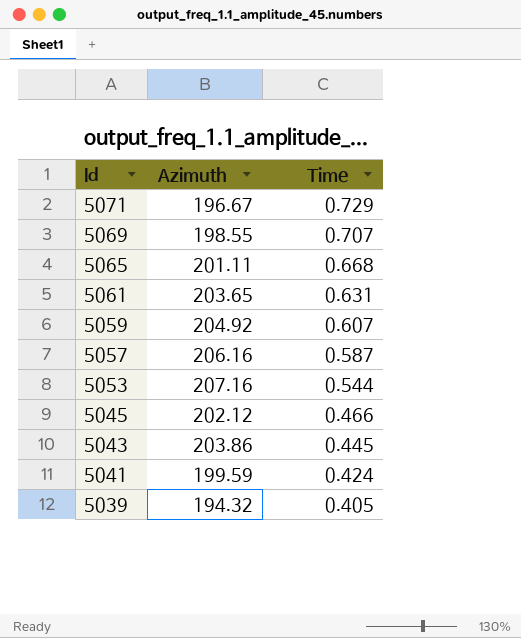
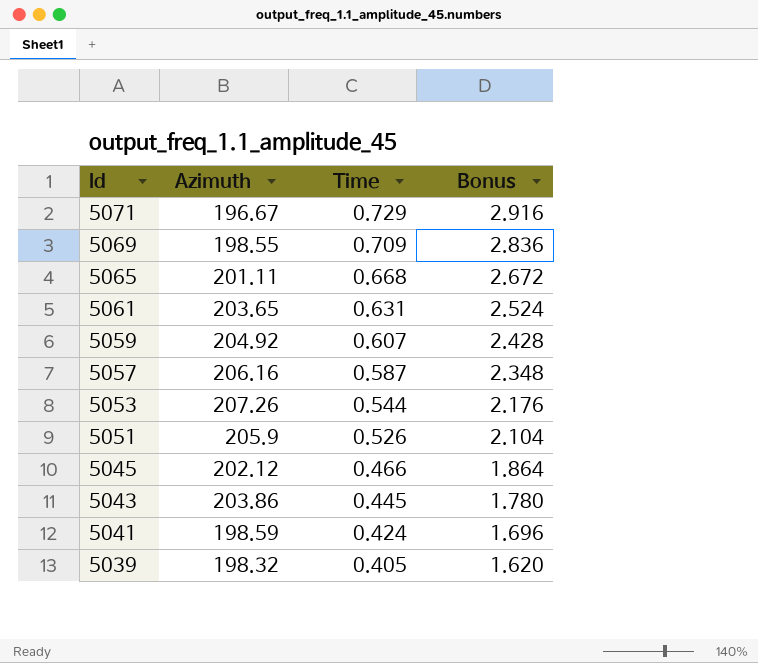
column Bonus | formula: none -> [Time] * 4
5069 | Time: 0.707 -> 0.709
5053 | Azimuth: 207.16 -> 207.26
row 5051: none -> 205.9 | 0.526 | 2.104
5041 | Azimuth: 199.59 -> 198.59
5039 | Azimuth: 194.32 -> 198.32

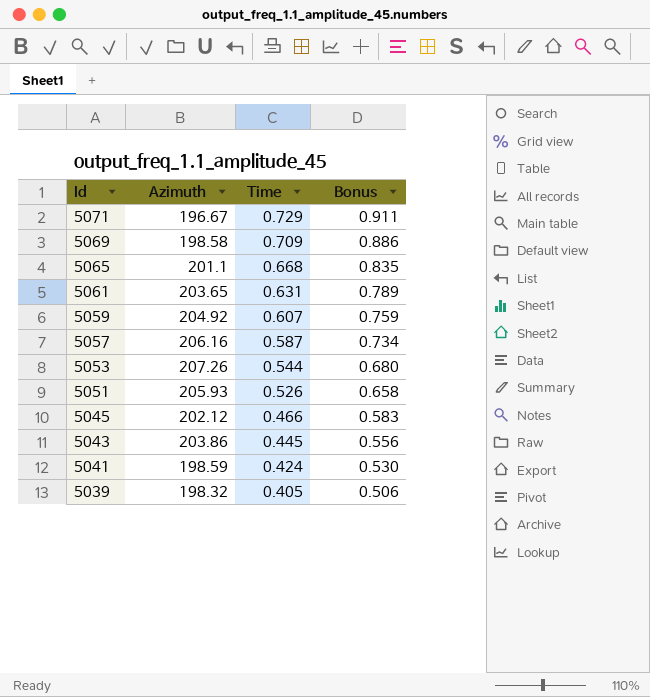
column Bonus | formula: [Time] * 4 -> [Time] * 1.25
5069 | Azimuth: 198.55 -> 198.58
5065 | Azimuth: 201.11 -> 201.1
5051 | Azimuth: 205.9 -> 205.93

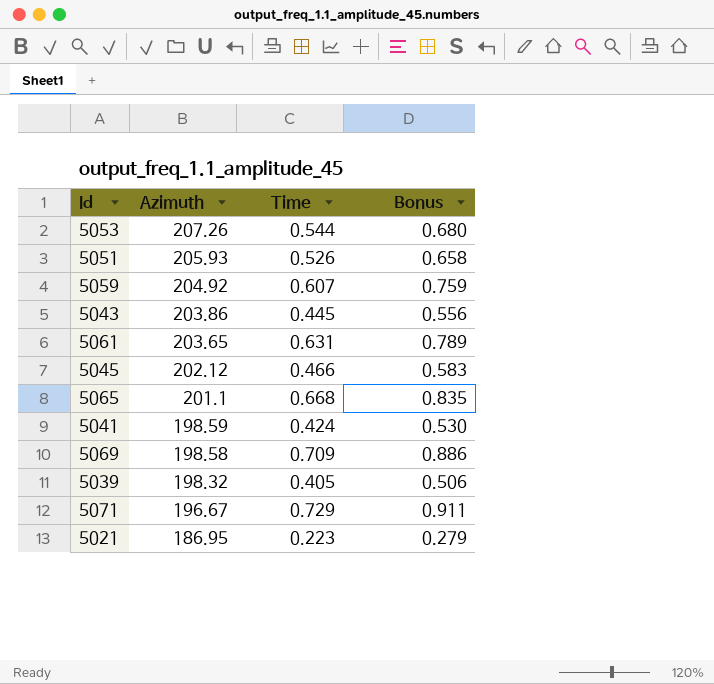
row order: Id descending -> Azimuth descending
row 5057: 206.16 | 0.587 | 0.734 -> none
row 5021: none -> 186.95 | 0.223 | 0.279

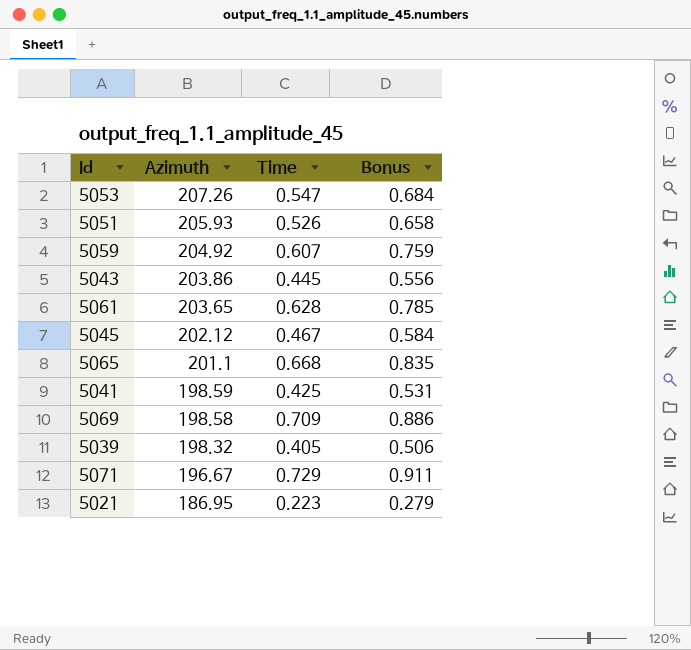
5053 | Time: 0.544 -> 0.547
5053 | Bonus: 0.680 -> 0.684
5061 | Time: 0.631 -> 0.628
5061 | Bonus: 0.789 -> 0.785
5045 | Time: 0.466 -> 0.467
5045 | Bonus: 0.583 -> 0.584
5041 | Time: 0.424 -> 0.425
5041 | Bonus: 0.530 -> 0.531

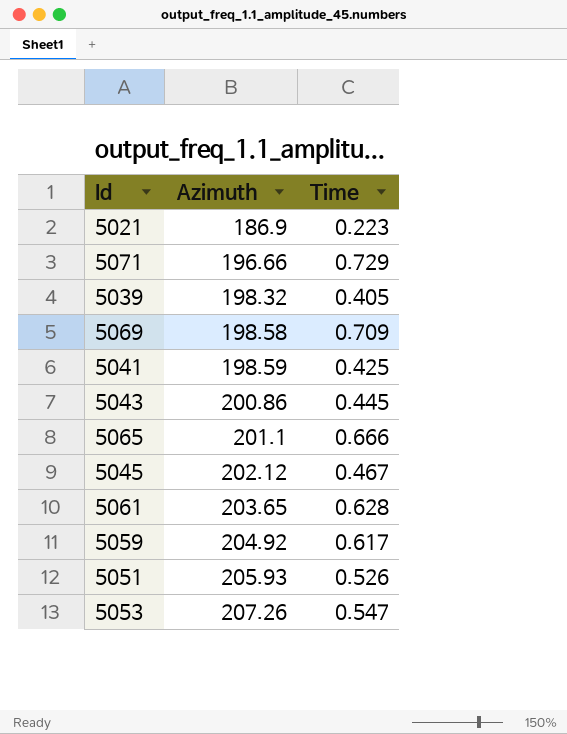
row order: Azimuth descending -> Azimuth ascending
column Bonus | formula: [Time] * 1.25 -> none
5021 | Azimuth: 186.95 -> 186.9
5071 | Azimuth: 196.67 -> 196.66
5043 | Azimuth: 203.86 -> 200.86
5065 | Time: 0.668 -> 0.666
5059 | Time: 0.607 -> 0.617

